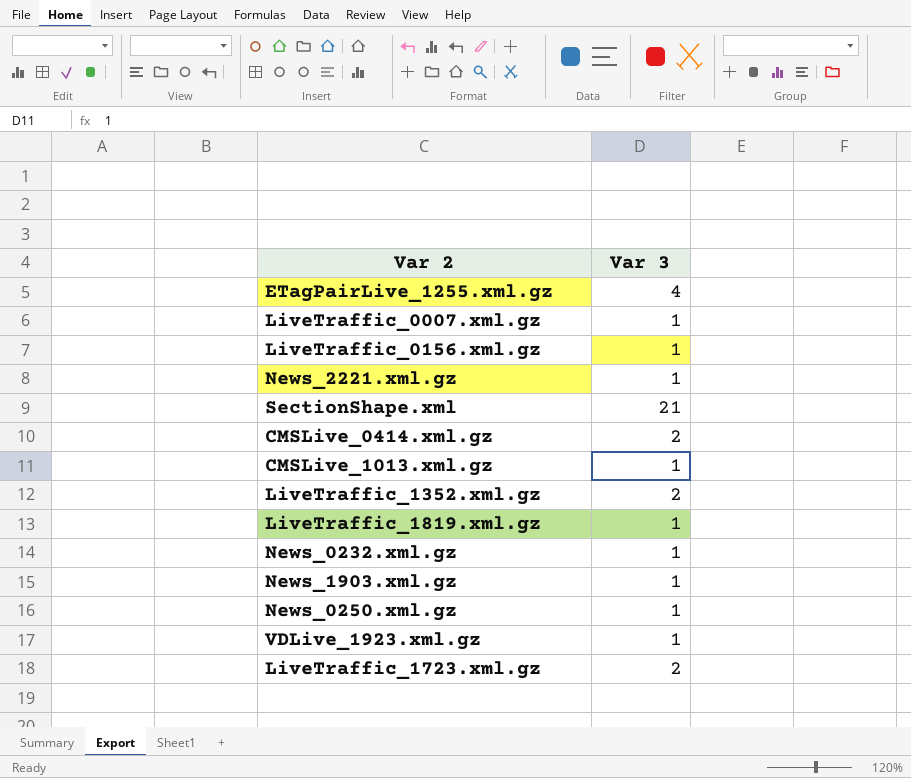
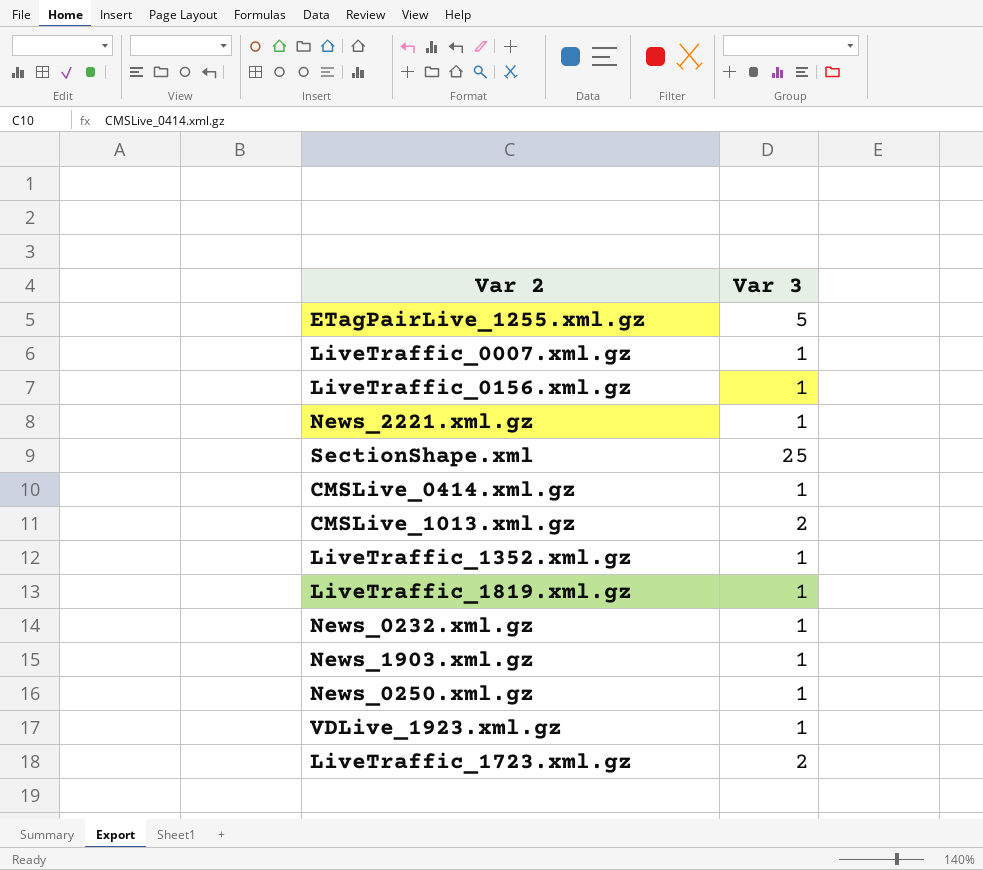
ETagPairLive_1255.xml.gz | Var 3: 4 -> 5
SectionShape.xml | Var 3: 21 -> 25
CMSLive_0414.xml.gz | Var 3: 2 -> 1
CMSLive_1013.xml.gz | Var 3: 1 -> 2
LiveTraffic_1352.xml.gz | Var 3: 2 -> 1

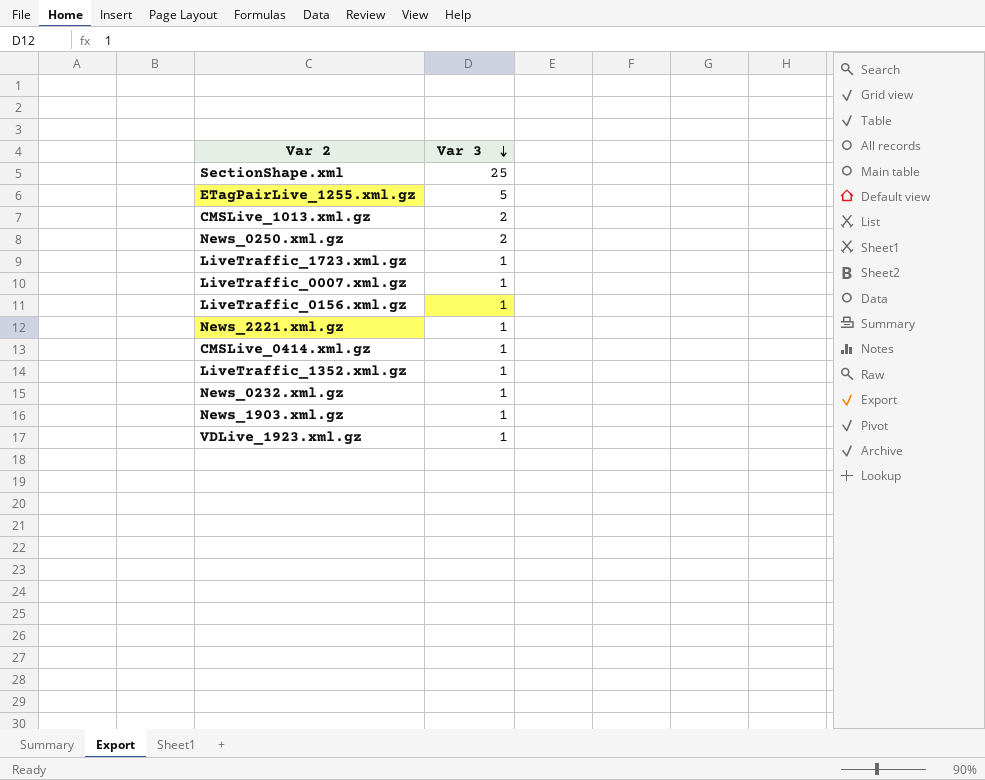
row order: none -> Var 3 descending
row LiveTraffic_1819.xml.gz: 1 -> none
News_0250.xml.gz | Var 3: 1 -> 2
LiveTraffic_1723.xml.gz | Var 3: 2 -> 1

